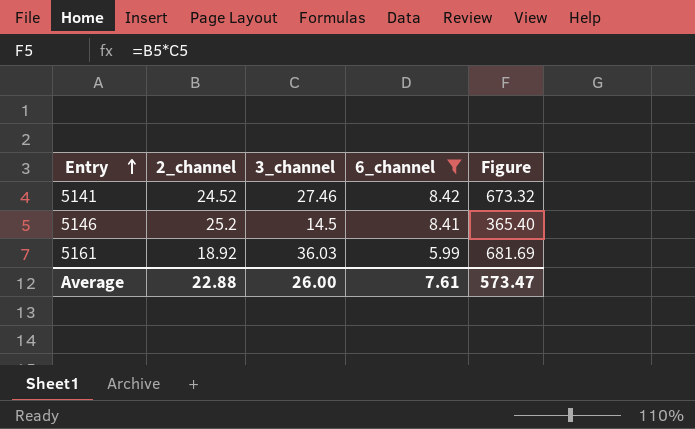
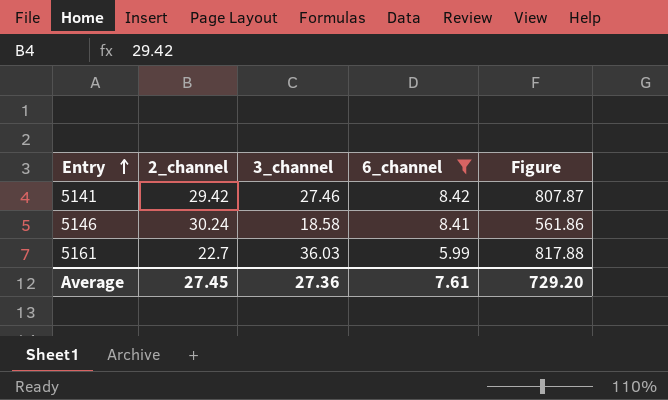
5141 | 2_channel: 24.52 -> 29.42
5141 | Figure: 673.32 -> 807.87
5146 | 2_channel: 25.2 -> 30.24
5146 | 3_channel: 14.5 -> 18.58
5146 | Figure: 365.40 -> 561.86
5161 | 2_channel: 18.92 -> 22.7
5161 | Figure: 681.69 -> 817.88
Average | 2_channel: 22.88 -> 27.45
Average | 3_channel: 26.00 -> 27.36
Average | Figure: 573.47 -> 729.20

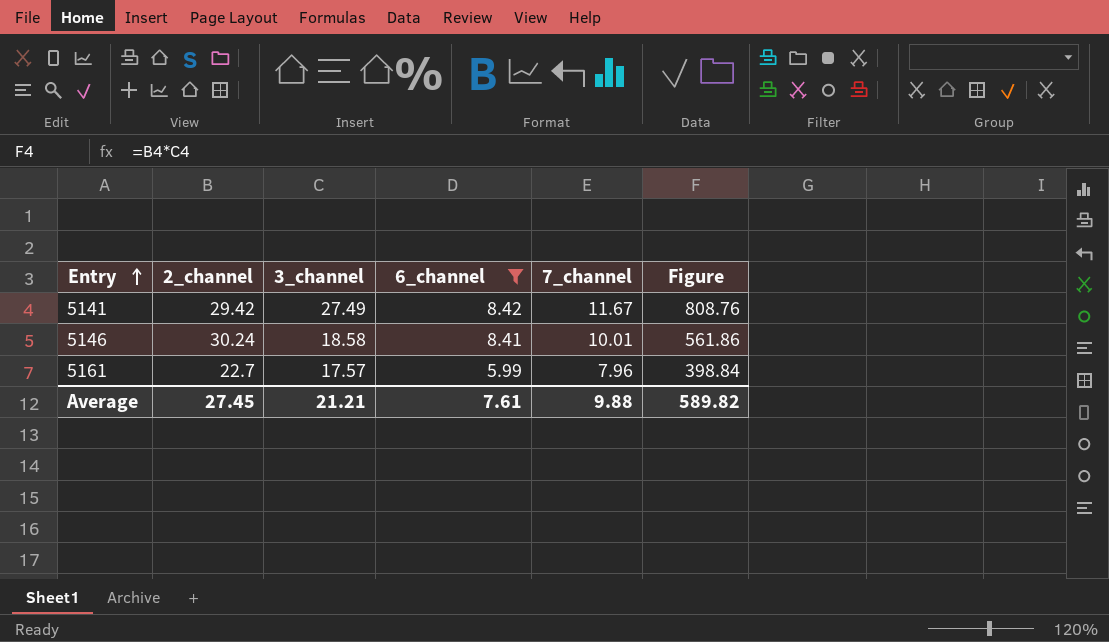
column 7_channel | position: none -> 5
5141 | 3_channel: 27.46 -> 27.49
5141 | Figure: 807.87 -> 808.76
5161 | 3_channel: 36.03 -> 17.57
5161 | Figure: 817.88 -> 398.84
Average | 3_channel: 27.36 -> 21.21
Average | Figure: 729.20 -> 589.82

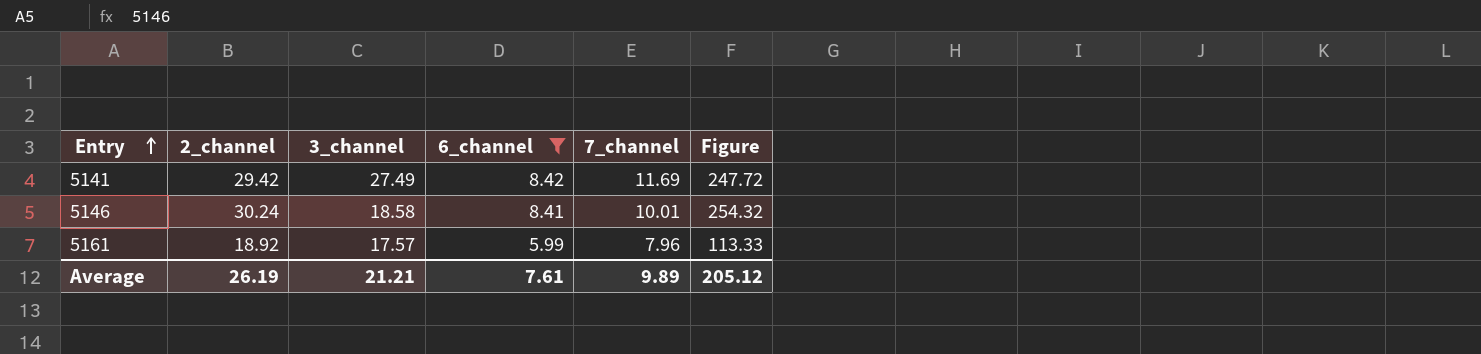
column Figure | formula: [2_channel] * [3_channel] -> [2_channel] * [6_channel]
5141 | 7_channel: 11.67 -> 11.69
5161 | 2_channel: 22.7 -> 18.92
Average | 2_channel: 27.45 -> 26.19
Average | 7_channel: 9.88 -> 9.89
Average | Figure: 589.82 -> 205.12

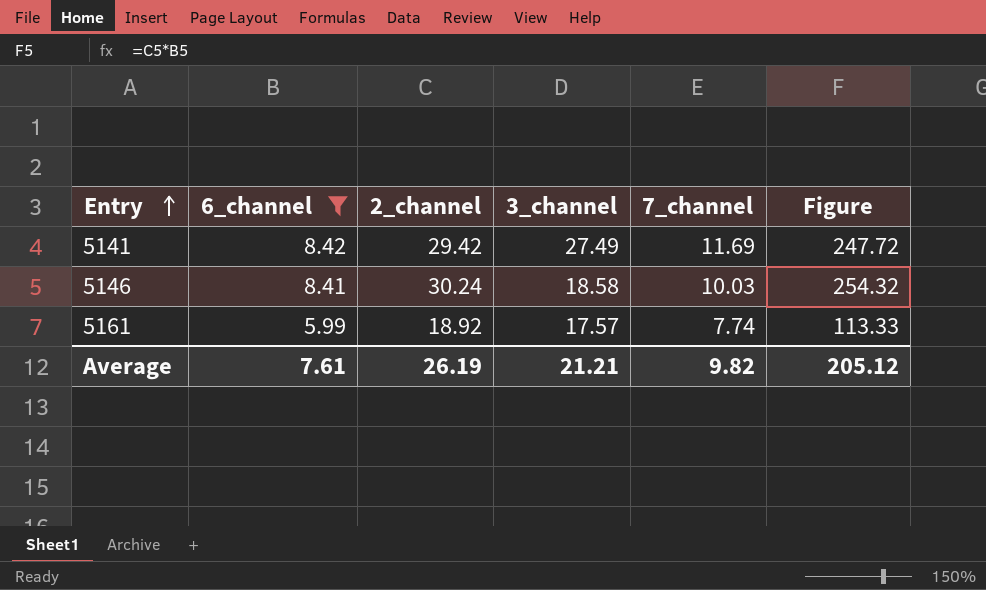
column 6_channel | position: 4 -> 2
5146 | 7_channel: 10.01 -> 10.03
5161 | 7_channel: 7.96 -> 7.74
Average | 7_channel: 9.89 -> 9.82

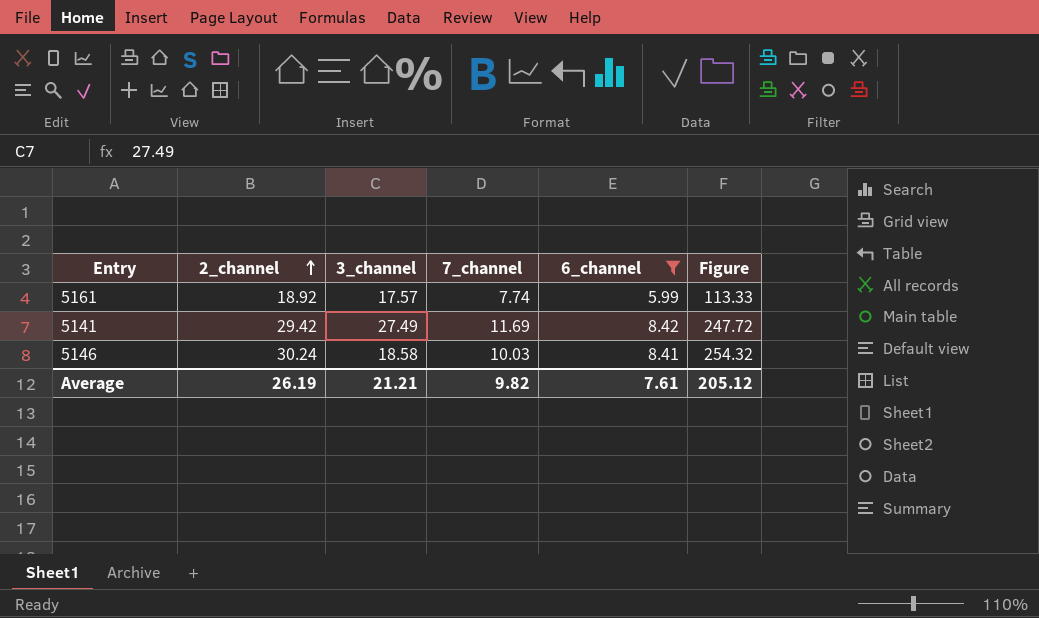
row order: Entry ascending -> 2_channel ascending
column 6_channel | position: 2 -> 5

